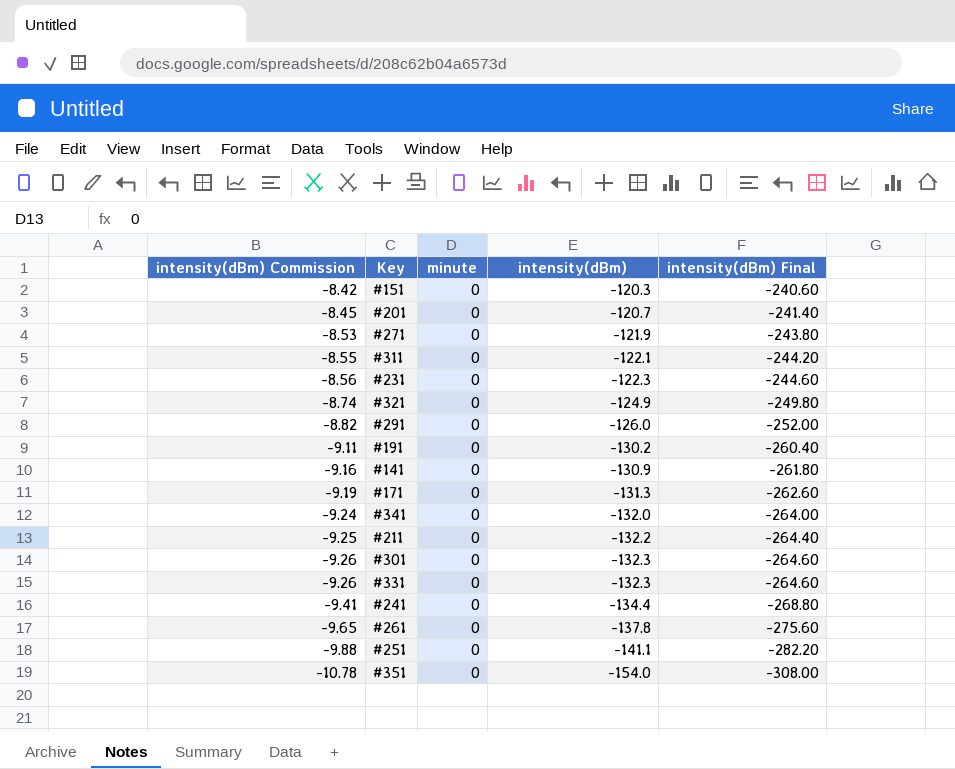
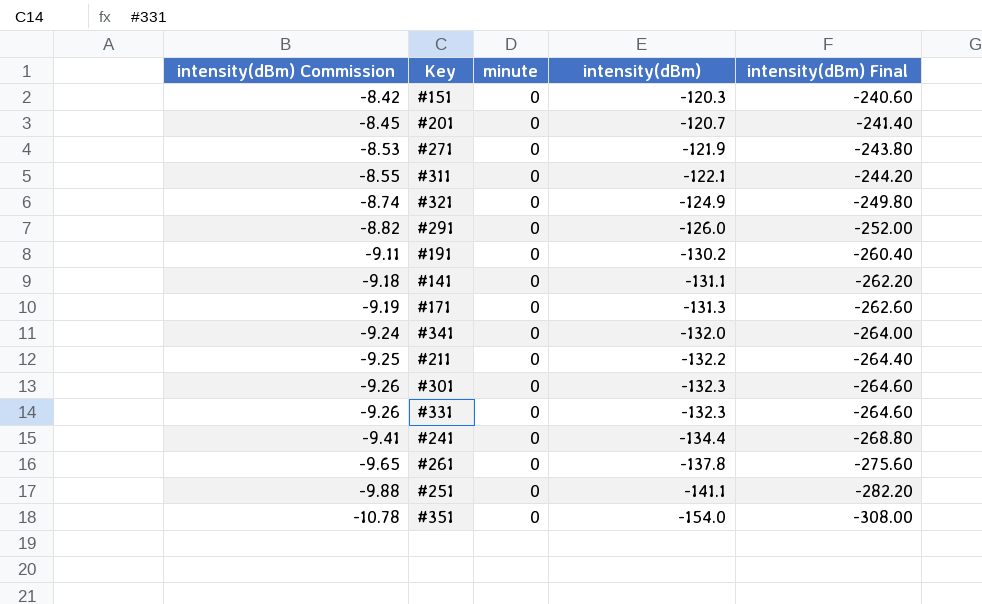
row #231: -8.56 | 0 | -122.3 | -244.60 -> none
#141 | intensity(dBm) Commission: -9.16 -> -9.18
#141 | intensity(dBm): -130.9 -> -131.1
#141 | intensity(dBm) Final: -261.80 -> -262.20

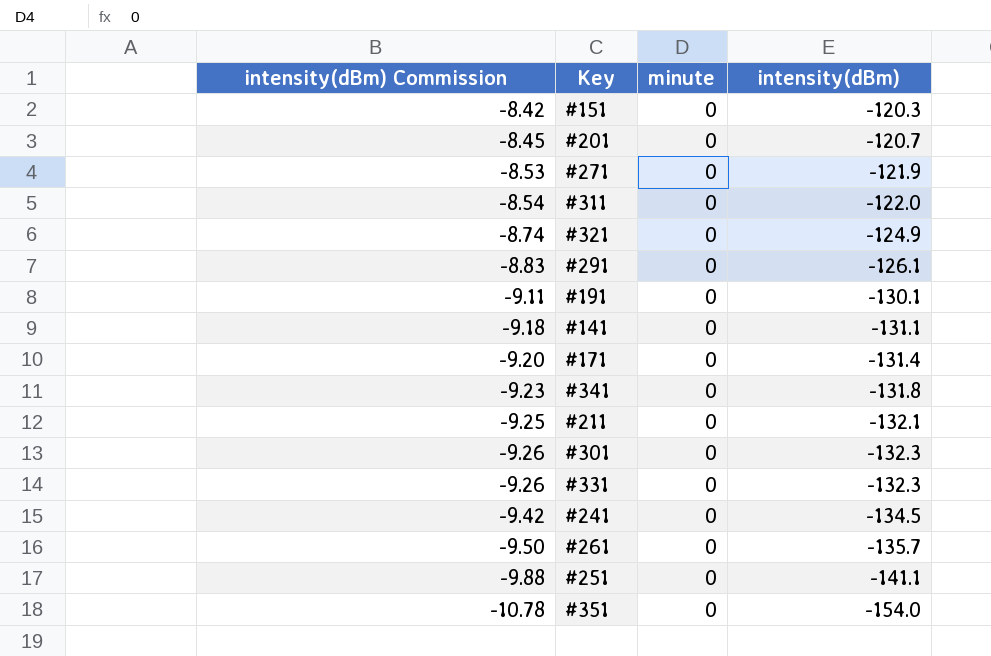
column intensity(dBm) Final | formula: [intensity(dBm)] * 2 -> none
#311 | intensity(dBm) Commission: -8.55 -> -8.54
#311 | intensity(dBm): -122.1 -> -122.0
#291 | intensity(dBm) Commission: -8.82 -> -8.83
#291 | intensity(dBm): -126.0 -> -126.1
#191 | intensity(dBm): -130.2 -> -130.1
#171 | intensity(dBm) Commission: -9.19 -> -9.20
#171 | intensity(dBm): -131.3 -> -131.4
#341 | intensity(dBm) Commission: -9.24 -> -9.23
#341 | intensity(dBm): -132.0 -> -131.8
#211 | intensity(dBm): -132.2 -> -132.1
#241 | intensity(dBm) Commission: -9.41 -> -9.42
#241 | intensity(dBm): -134.4 -> -134.5
#261 | intensity(dBm) Commission: -9.65 -> -9.50
#261 | intensity(dBm): -137.8 -> -135.7

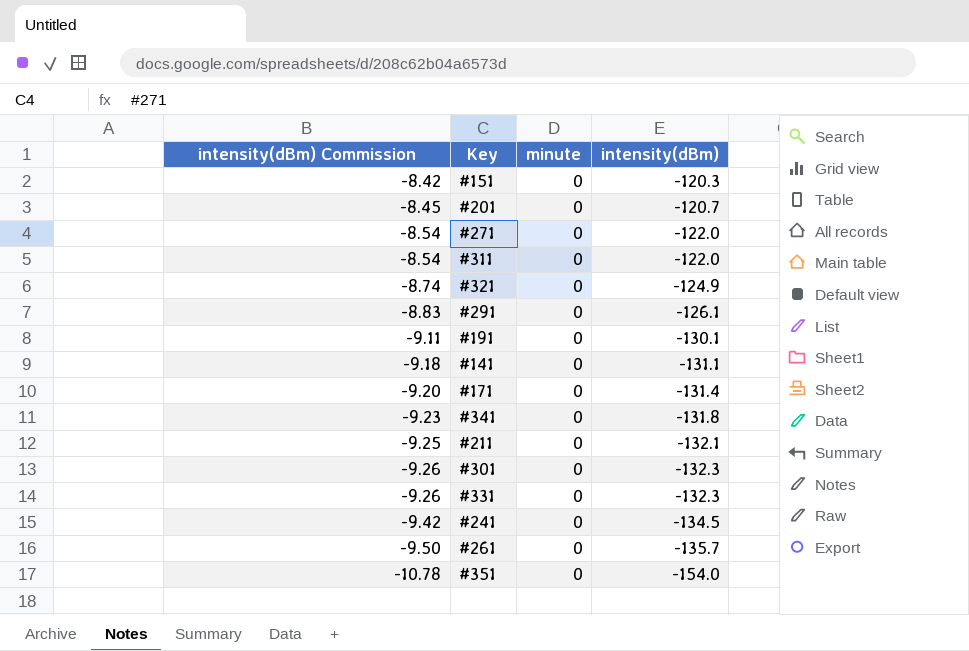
row #251: -9.88 | 0 | -141.1 -> none
#271 | intensity(dBm) Commission: -8.53 -> -8.54
#271 | intensity(dBm): -121.9 -> -122.0

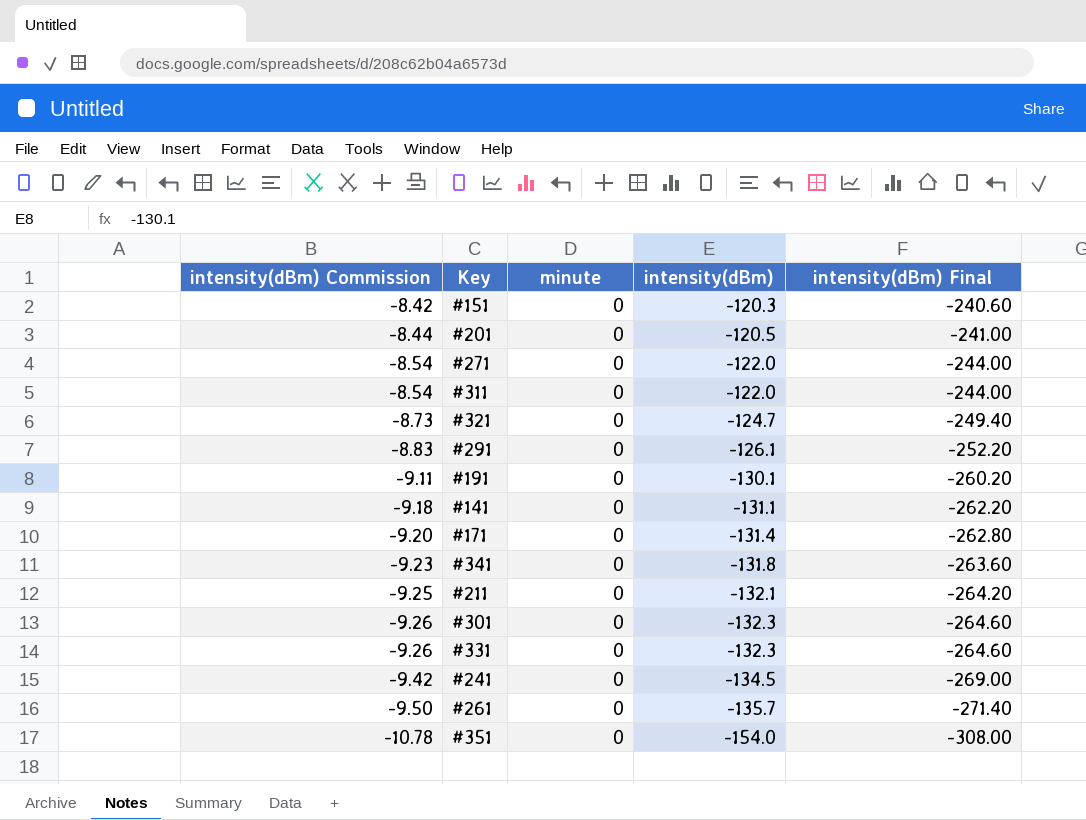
column intensity(dBm) Final | formula: none -> [intensity(dBm)] * 2
#201 | intensity(dBm) Commission: -8.45 -> -8.44
#201 | intensity(dBm): -120.7 -> -120.5
#321 | intensity(dBm) Commission: -8.74 -> -8.73
#321 | intensity(dBm): -124.9 -> -124.7

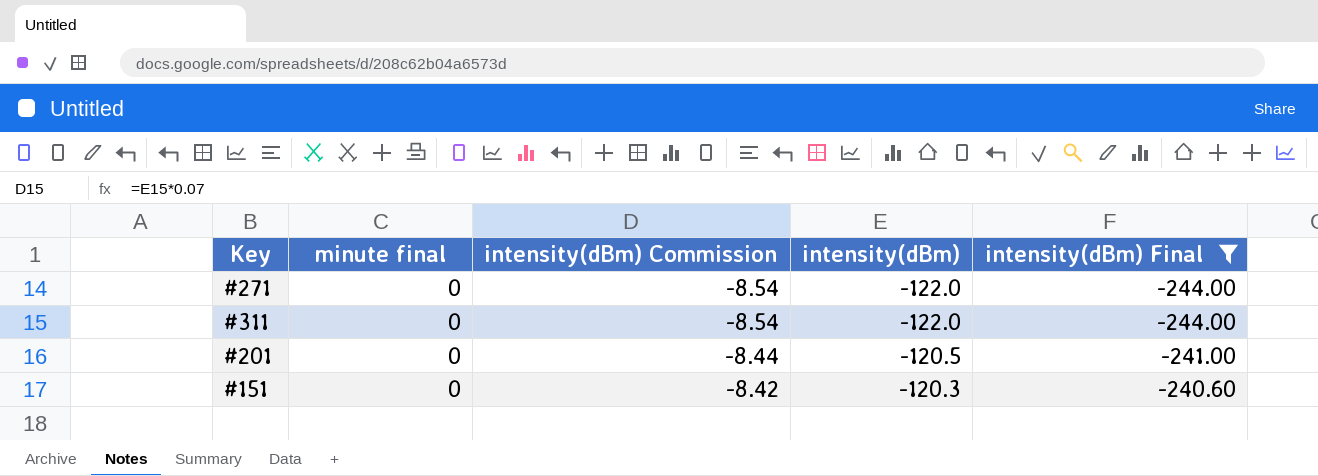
filter: none -> intensity(dBm) Final >= -244.00
row order: intensity(dBm) Commission descending -> intensity(dBm) Commission ascending
column name: minute -> minute final
column intensity(dBm) Commission | position: 1 -> 3

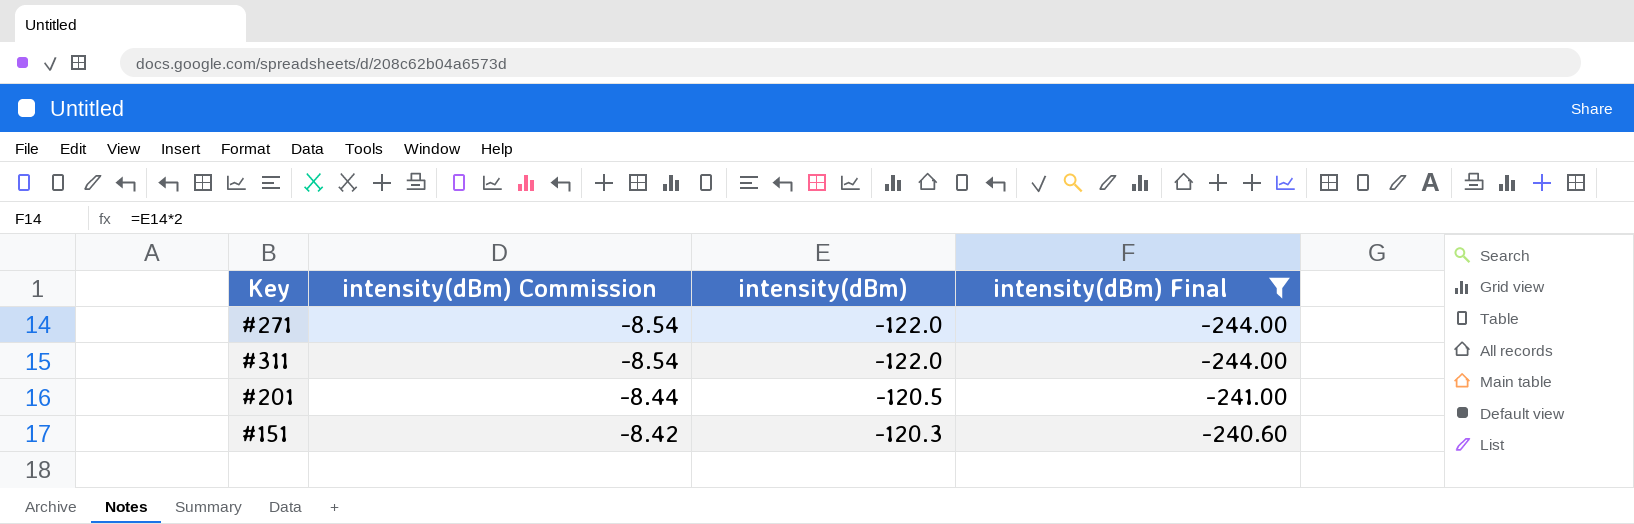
column minute final | position: 2 -> none

